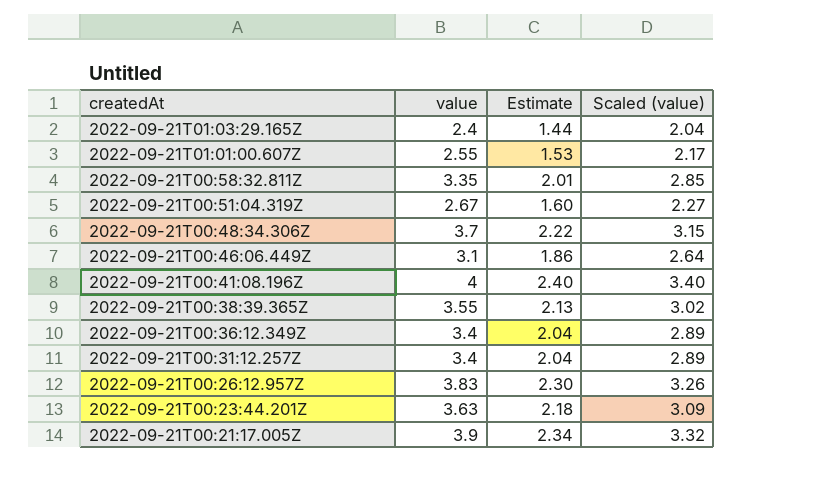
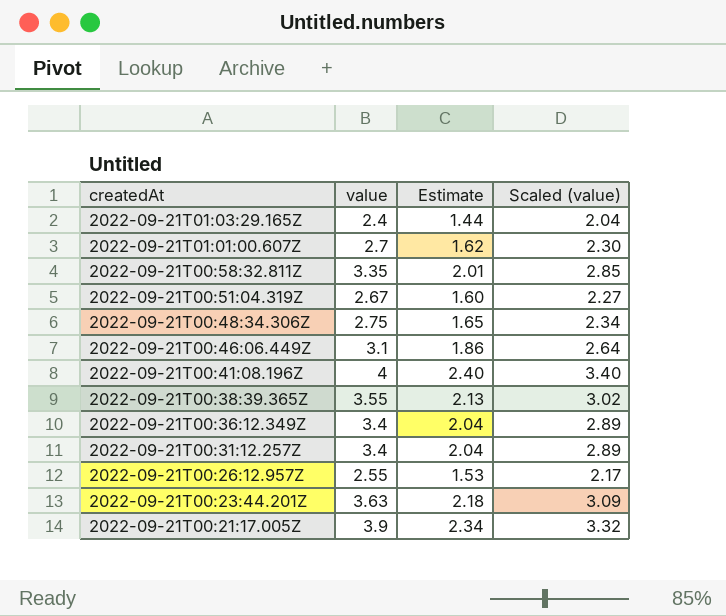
2022-09-21T01:01:00.607Z | value: 2.55 -> 2.7
2022-09-21T01:01:00.607Z | Estimate: 1.53 -> 1.62
2022-09-21T01:01:00.607Z | Scaled (value): 2.17 -> 2.30
2022-09-21T00:48:34.306Z | value: 3.7 -> 2.75
2022-09-21T00:48:34.306Z | Estimate: 2.22 -> 1.65
2022-09-21T00:48:34.306Z | Scaled (value): 3.15 -> 2.34
2022-09-21T00:26:12.957Z | value: 3.83 -> 2.55
2022-09-21T00:26:12.957Z | Estimate: 2.30 -> 1.53
2022-09-21T00:26:12.957Z | Scaled (value): 3.26 -> 2.17

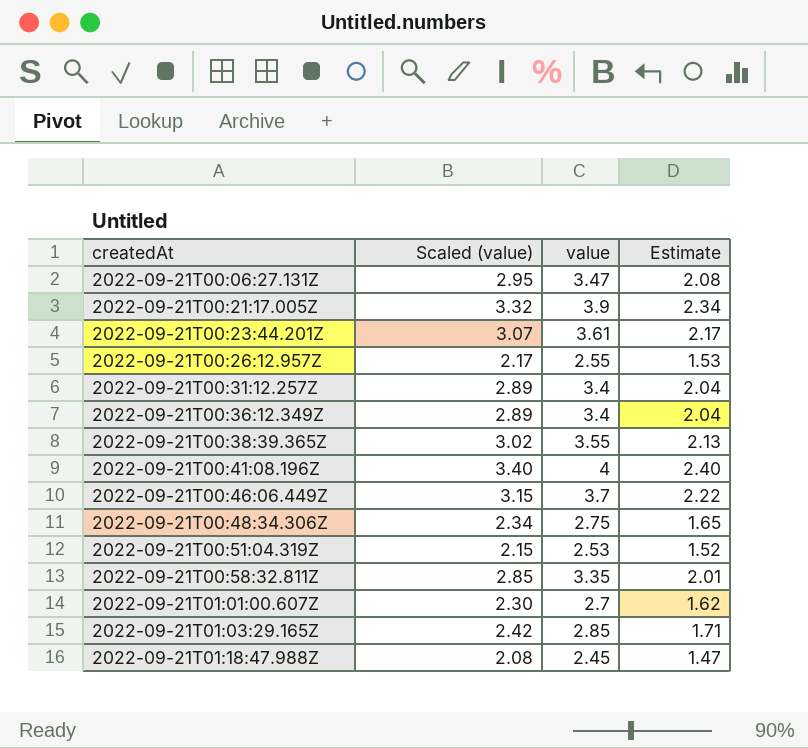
row order: createdAt descending -> createdAt ascending
column Scaled (value) | position: 4 -> 2
row 2022-09-21T00:06:27.131Z: none -> 2.95 | 3.47 | 2.08
2022-09-21T00:23:44.201Z | Scaled (value): 3.09 -> 3.07
2022-09-21T00:23:44.201Z | value: 3.63 -> 3.61
2022-09-21T00:23:44.201Z | Estimate: 2.18 -> 2.17
2022-09-21T00:46:06.449Z | Scaled (value): 2.64 -> 3.15
2022-09-21T00:46:06.449Z | value: 3.1 -> 3.7
2022-09-21T00:46:06.449Z | Estimate: 1.86 -> 2.22
2022-09-21T00:51:04.319Z | Scaled (value): 2.27 -> 2.15
2022-09-21T00:51:04.319Z | value: 2.67 -> 2.53
2022-09-21T00:51:04.319Z | Estimate: 1.60 -> 1.52
2022-09-21T01:03:29.165Z | Scaled (value): 2.04 -> 2.42
2022-09-21T01:03:29.165Z | value: 2.4 -> 2.85
2022-09-21T01:03:29.165Z | Estimate: 1.44 -> 1.71
row 2022-09-21T01:18:47.988Z: none -> 2.08 | 2.45 | 1.47

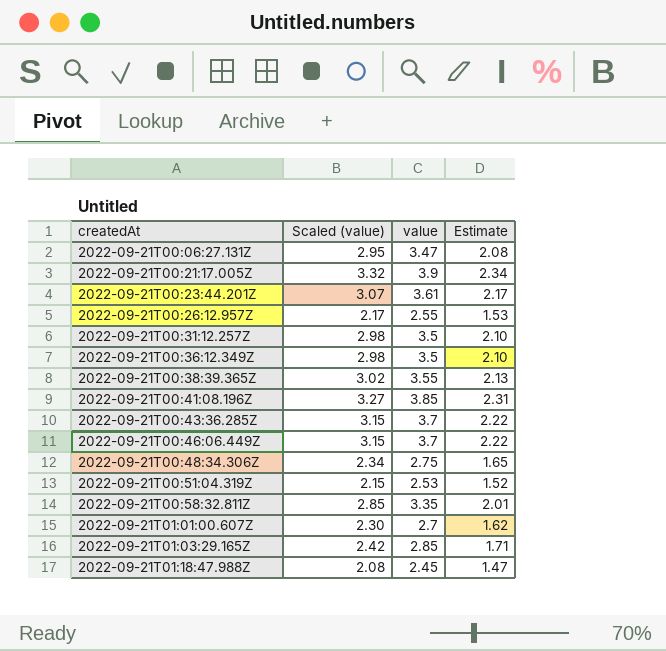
2022-09-21T00:31:12.257Z | Scaled (value): 2.89 -> 2.98
2022-09-21T00:31:12.257Z | value: 3.4 -> 3.5
2022-09-21T00:31:12.257Z | Estimate: 2.04 -> 2.10
2022-09-21T00:36:12.349Z | Scaled (value): 2.89 -> 2.98
2022-09-21T00:36:12.349Z | value: 3.4 -> 3.5
2022-09-21T00:36:12.349Z | Estimate: 2.04 -> 2.10
2022-09-21T00:41:08.196Z | Scaled (value): 3.40 -> 3.27
2022-09-21T00:41:08.196Z | value: 4 -> 3.85
2022-09-21T00:41:08.196Z | Estimate: 2.40 -> 2.31
row 2022-09-21T00:43:36.285Z: none -> 3.15 | 3.7 | 2.22

